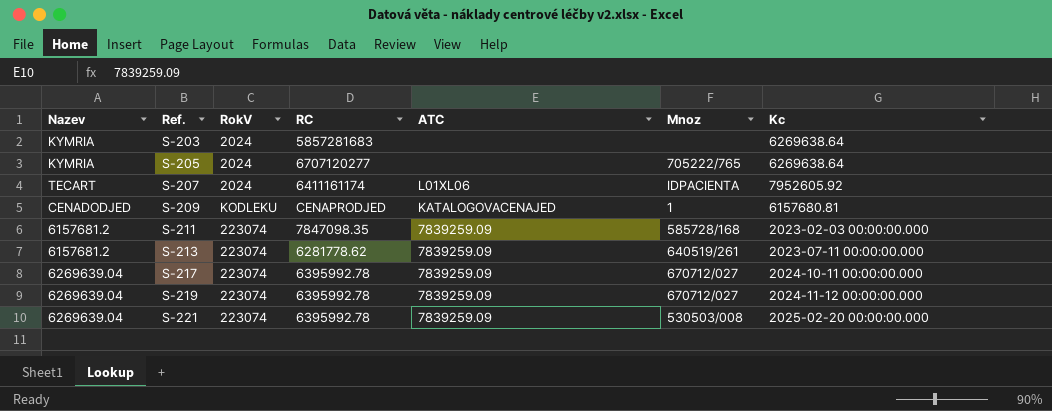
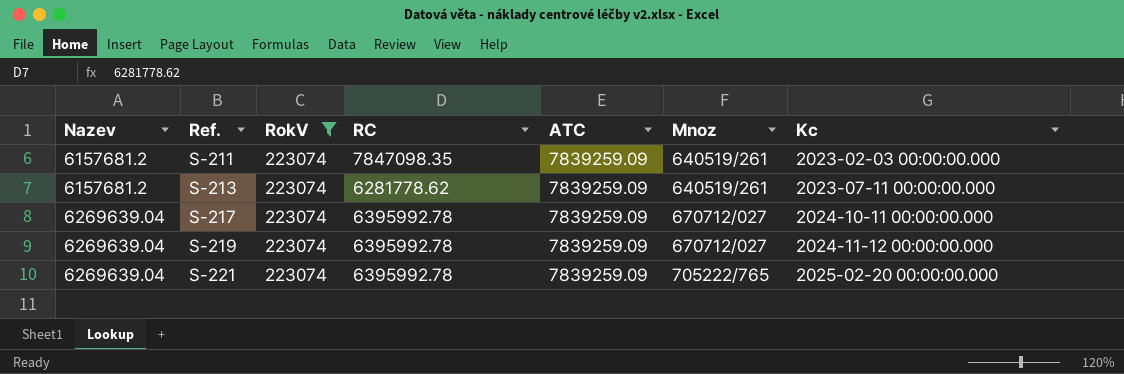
filter: none -> RokV = 223074
S-211 | Mnoz: 585728/168 -> 640519/261
S-221 | Mnoz: 530503/008 -> 705222/765

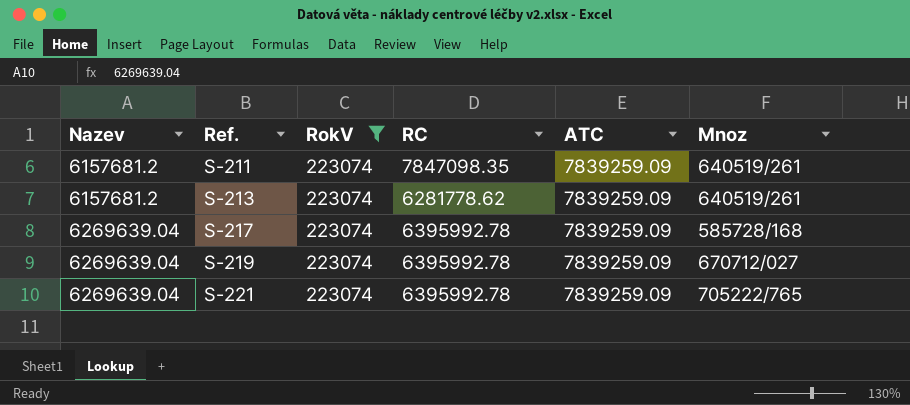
column Kc | position: 7 -> none
S-217 | Mnoz: 670712/027 -> 585728/168

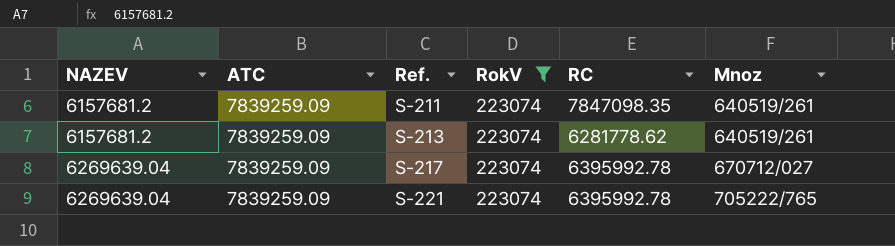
column name: Nazev -> NAZEV
column ATC | position: 5 -> 2
row S-219: 6269639.04 | 223074 | 6395992.78 | 7839259.09 | 670712/027 -> none
S-217 | Mnoz: 585728/168 -> 670712/027

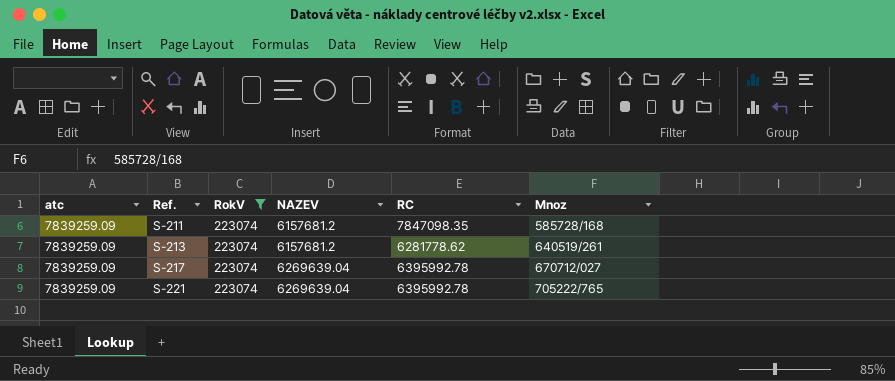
column name: ATC -> atc
column NAZEV | position: 1 -> 4
S-211 | Mnoz: 640519/261 -> 585728/168

